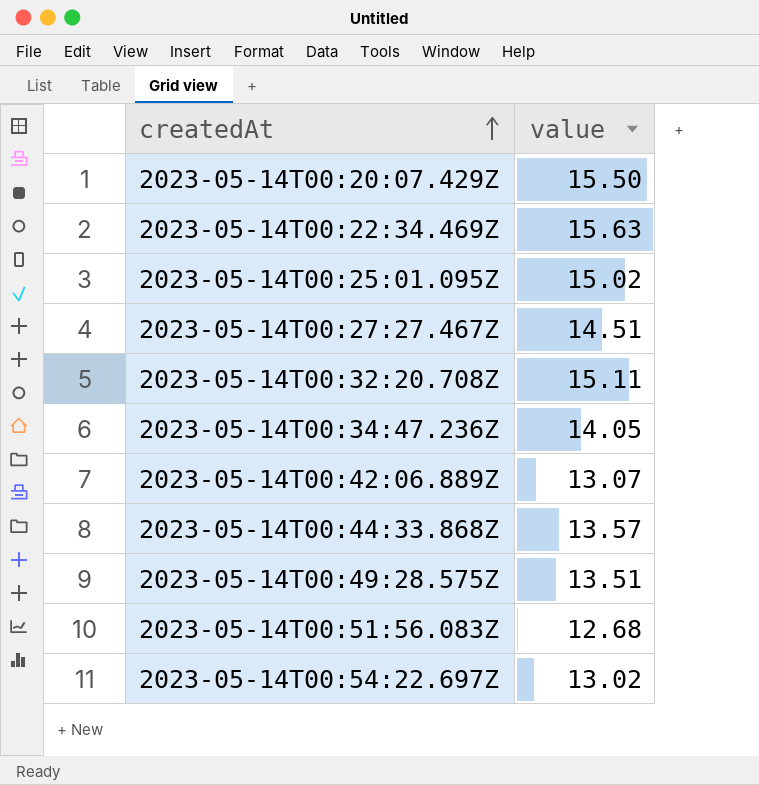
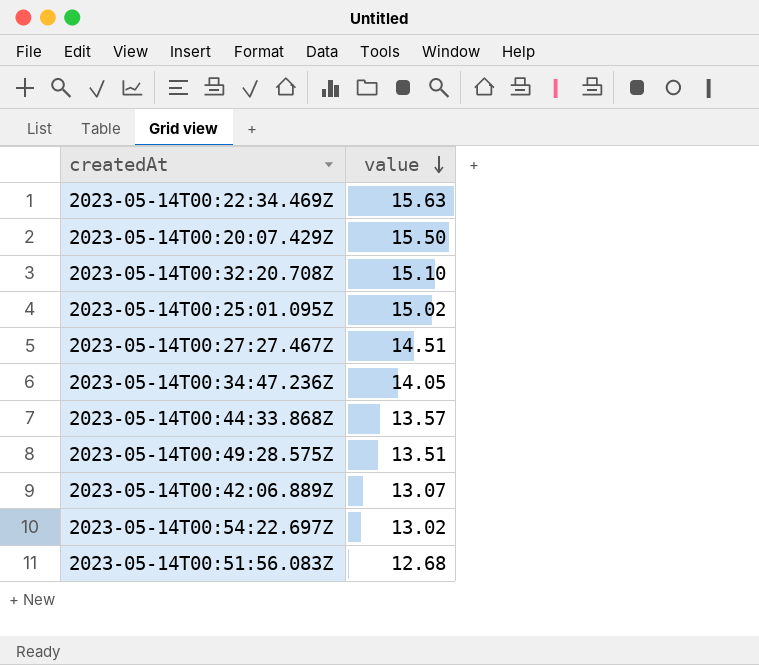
row order: createdAt ascending -> value descending
2023-05-14T00:32:20.708Z | value: 15.11 -> 15.10

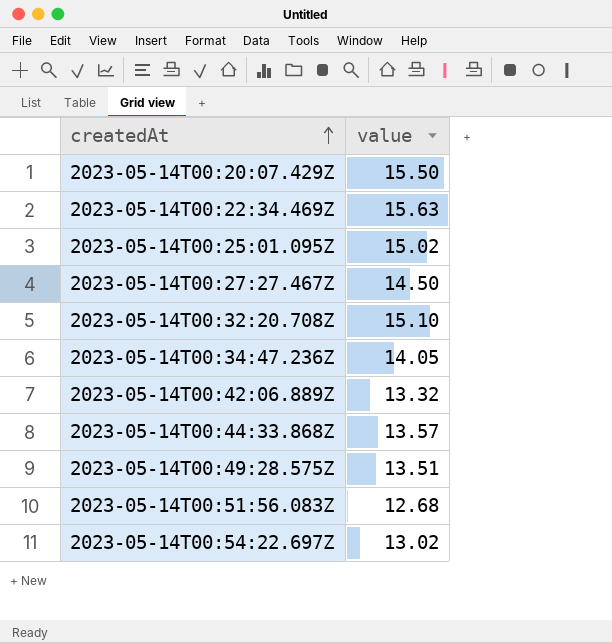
row order: value descending -> createdAt ascending
2023-05-14T00:27:27.467Z | value: 14.51 -> 14.50
2023-05-14T00:42:06.889Z | value: 13.07 -> 13.32

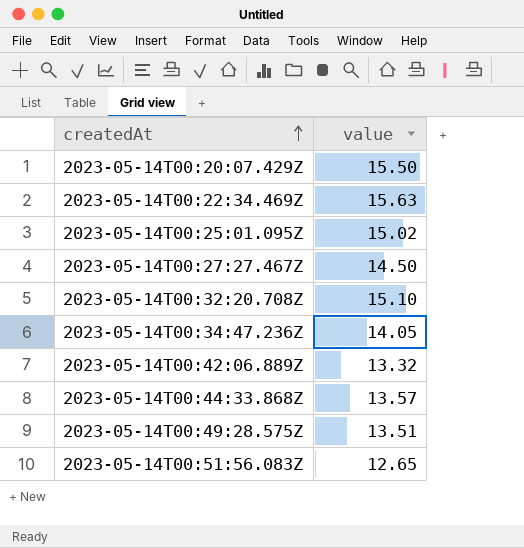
row 2023-05-14T00:54:22.697Z: 13.02 -> none
2023-05-14T00:51:56.083Z | value: 12.68 -> 12.65

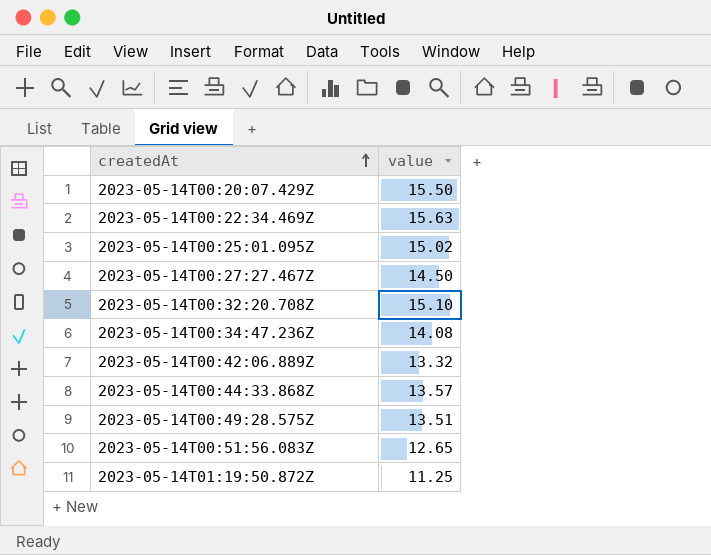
2023-05-14T00:34:47.236Z | value: 14.05 -> 14.08
row 2023-05-14T01:19:50.872Z: none -> 11.25

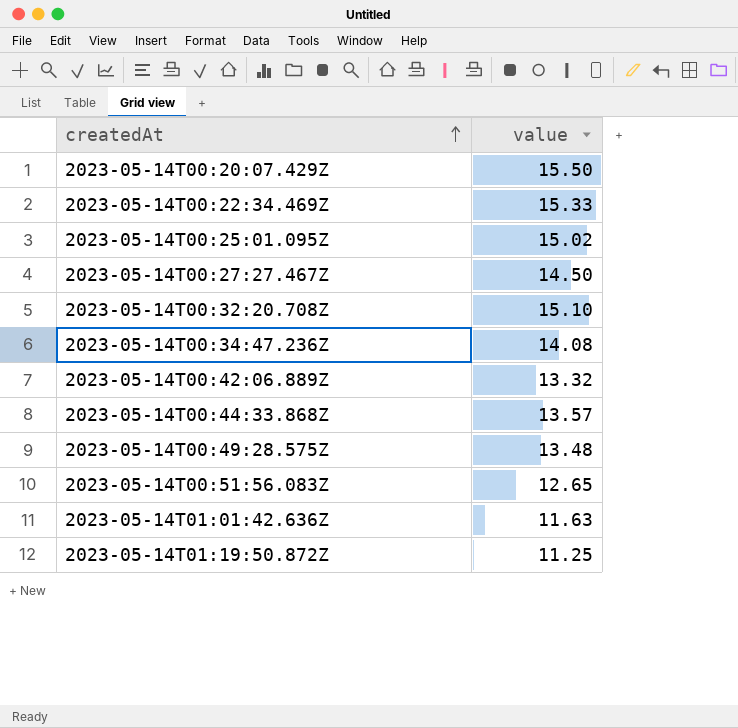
2023-05-14T00:22:34.469Z | value: 15.63 -> 15.33
2023-05-14T00:49:28.575Z | value: 13.51 -> 13.48
row 2023-05-14T01:01:42.636Z: none -> 11.63

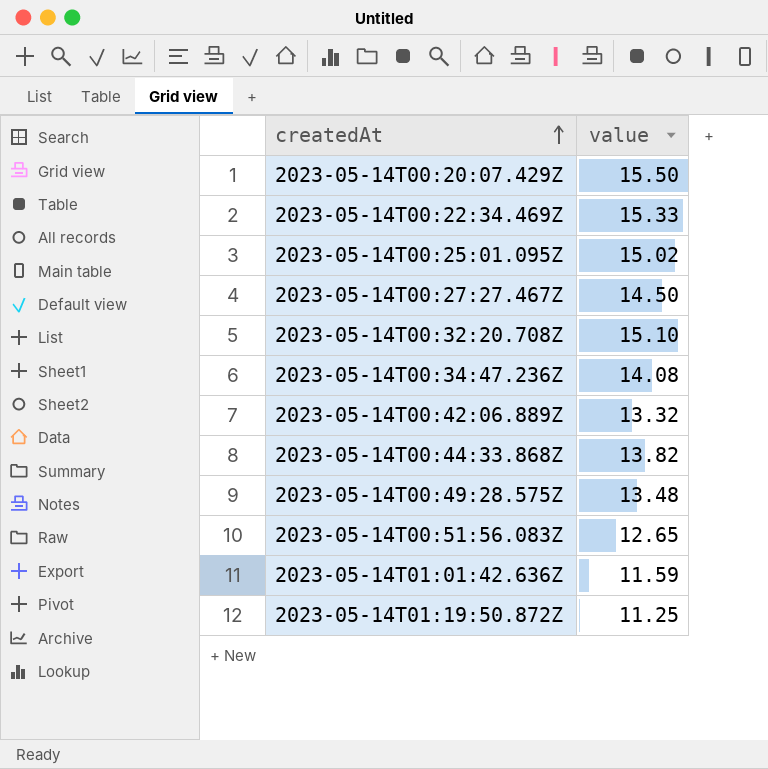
2023-05-14T00:44:33.868Z | value: 13.57 -> 13.82
2023-05-14T01:01:42.636Z | value: 11.63 -> 11.59

